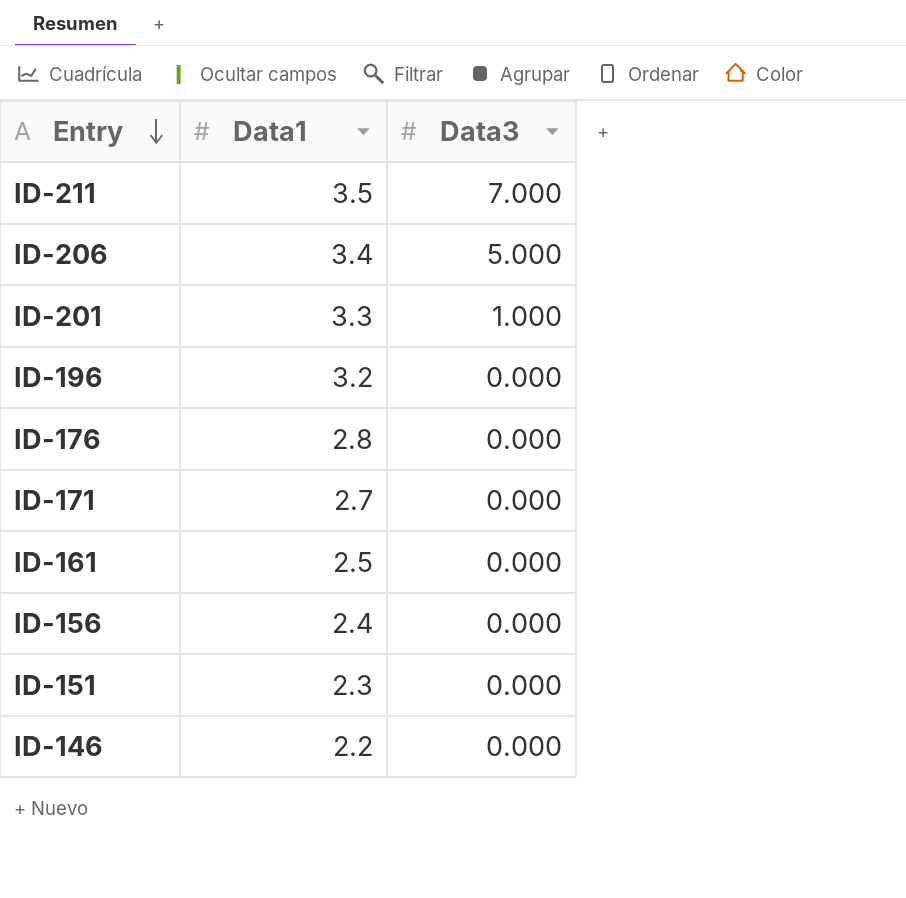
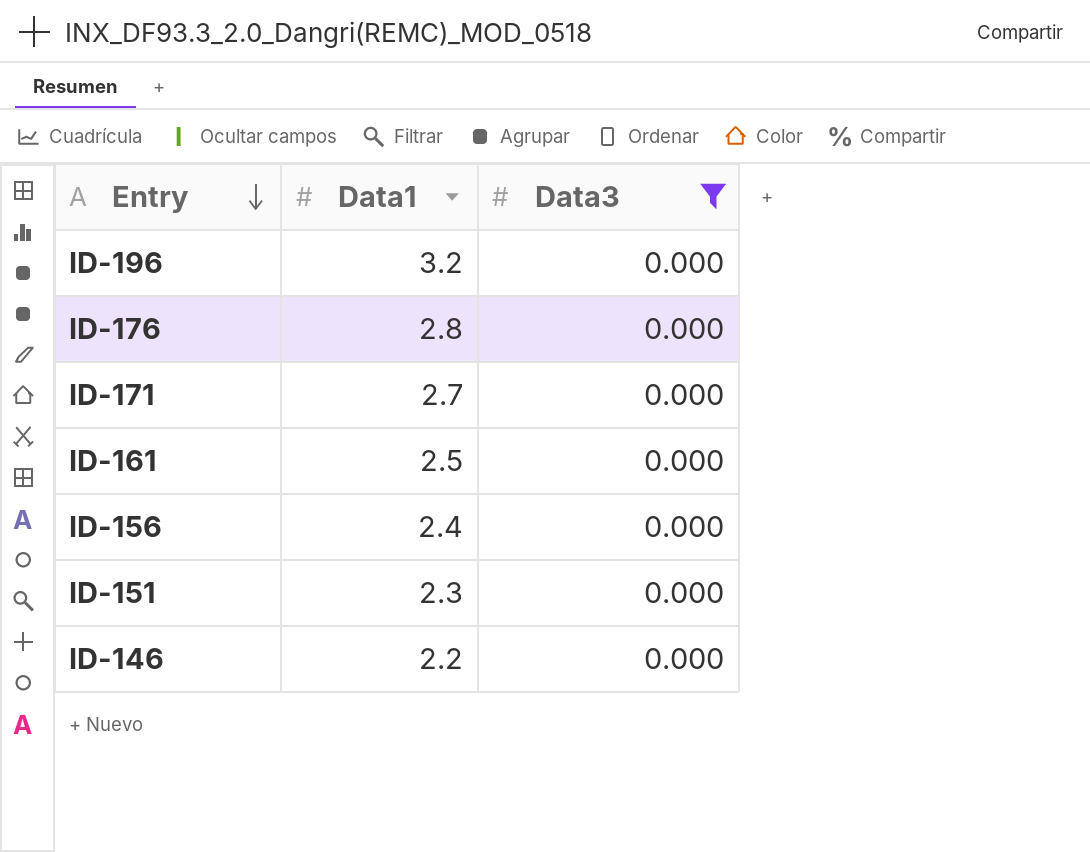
filter: none -> Data3 = 0.000

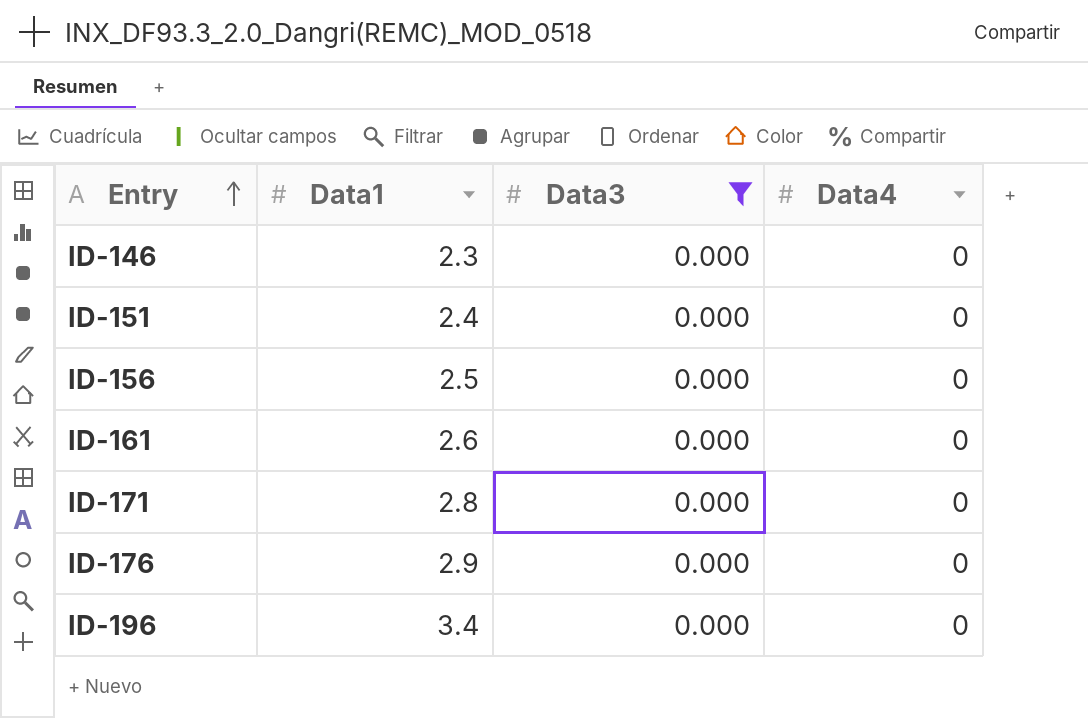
row order: Entry descending -> Entry ascending
column Data4 | position: none -> 4
ID-146 | Data1: 2.2 -> 2.3
ID-151 | Data1: 2.3 -> 2.4
ID-156 | Data1: 2.4 -> 2.5
ID-161 | Data1: 2.5 -> 2.6
ID-171 | Data1: 2.7 -> 2.8
ID-176 | Data1: 2.8 -> 2.9
ID-196 | Data1: 3.2 -> 3.4

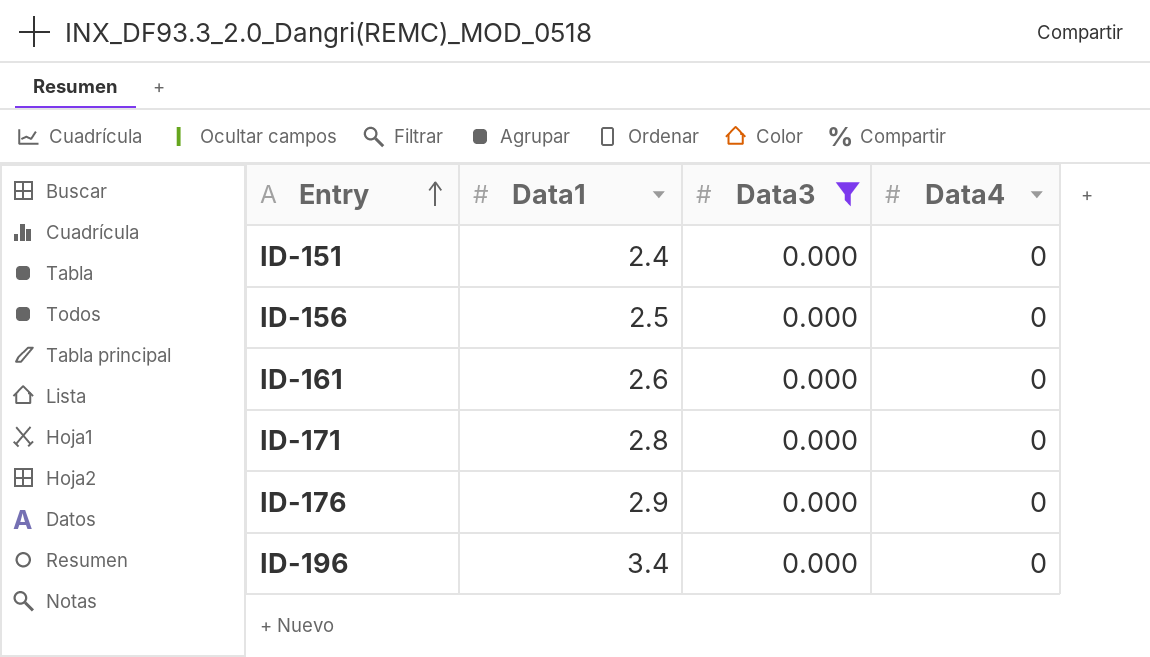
row ID-146: 2.3 | 0.000 | 0 -> none

